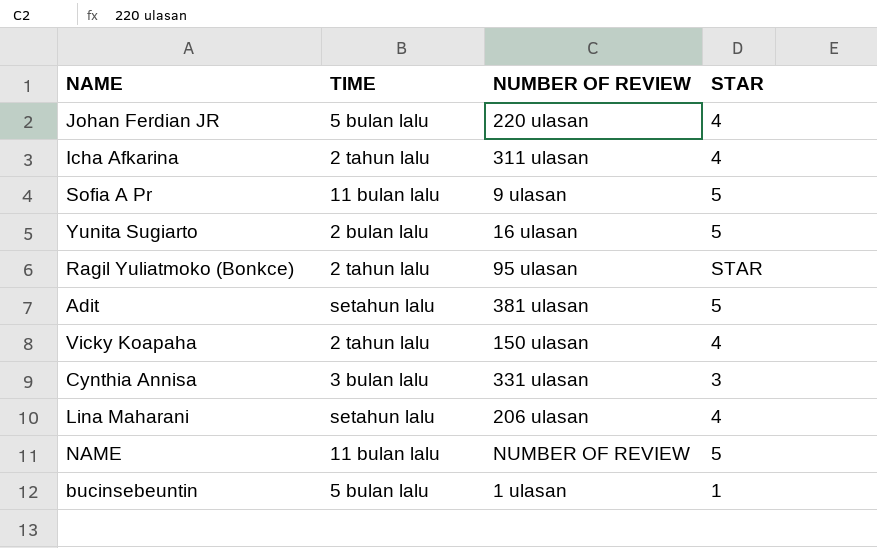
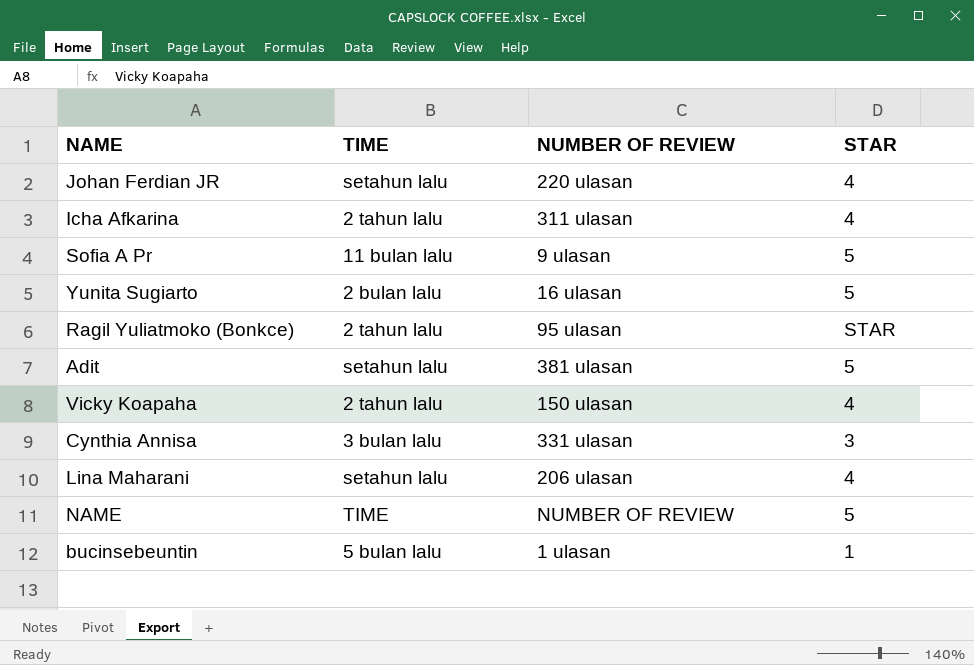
Johan Ferdian JR | TIME: 5 bulan lalu -> setahun lalu
NAME | TIME: 11 bulan lalu -> TIME

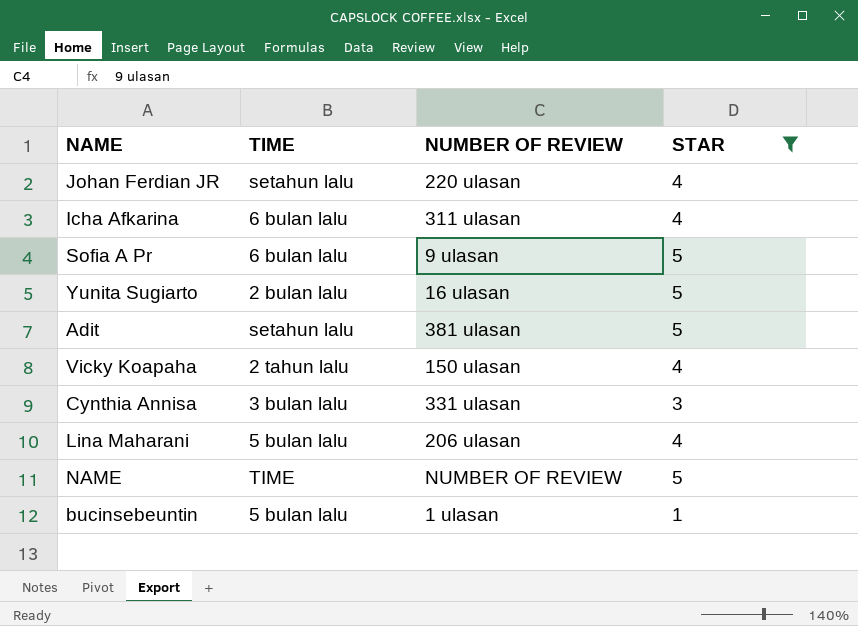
filter: none -> STAR != STAR
Icha Afkarina | TIME: 2 tahun lalu -> 6 bulan lalu
Sofia A Pr | TIME: 11 bulan lalu -> 6 bulan lalu
Lina Maharani | TIME: setahun lalu -> 5 bulan lalu

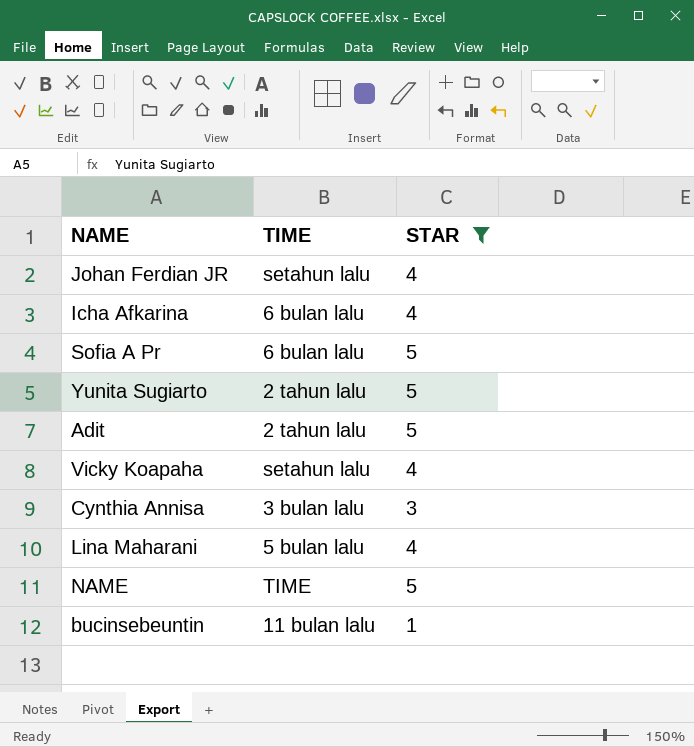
column NUMBER OF REVIEW | position: 3 -> none
Yunita Sugiarto | TIME: 2 bulan lalu -> 2 tahun lalu
Adit | TIME: setahun lalu -> 2 tahun lalu
Vicky Koapaha | TIME: 2 tahun lalu -> setahun lalu
bucinsebeuntin | TIME: 5 bulan lalu -> 11 bulan lalu

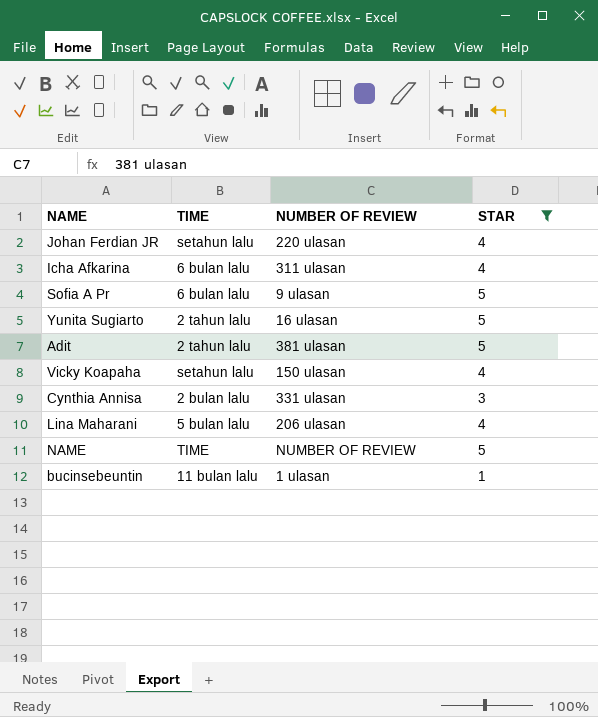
column NUMBER OF REVIEW | position: none -> 3
Cynthia Annisa | TIME: 3 bulan lalu -> 2 bulan lalu

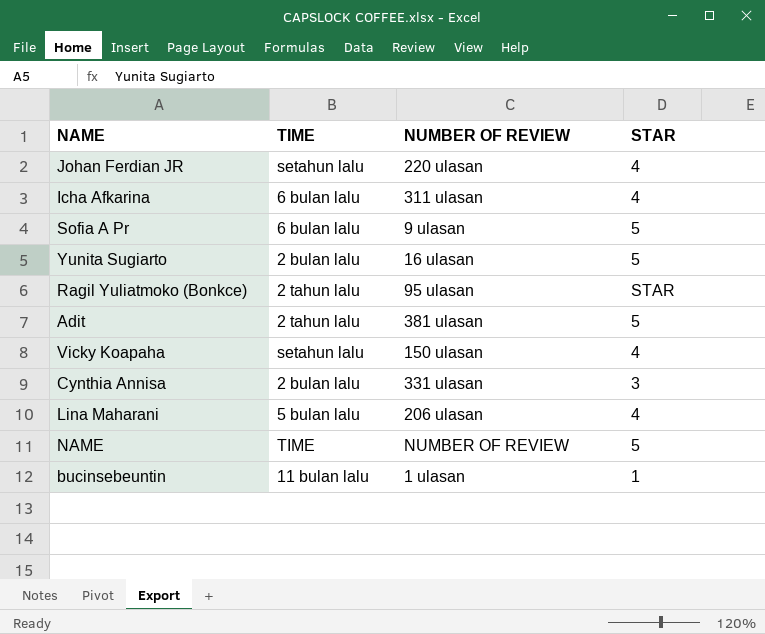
filter: STAR != STAR -> none
Yunita Sugiarto | TIME: 2 tahun lalu -> 2 bulan lalu

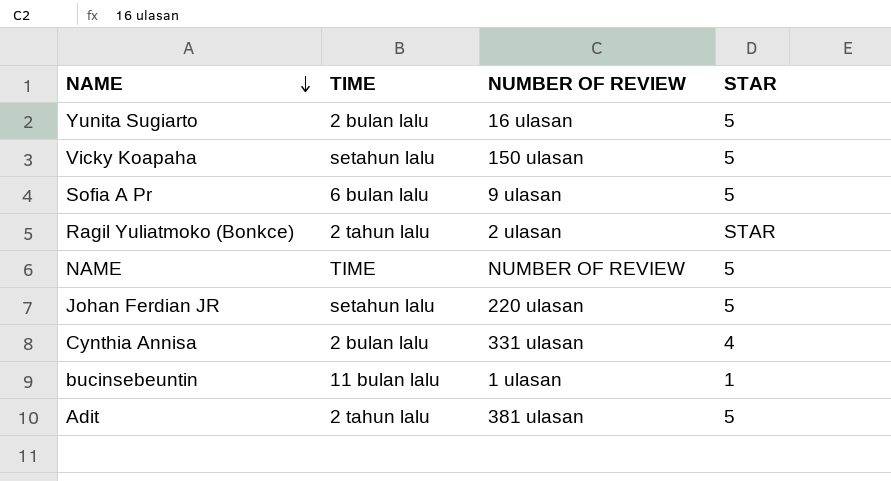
row order: none -> NAME descending
row Icha Afkarina: 6 bulan lalu | 311 ulasan | 4 -> none
row Lina Maharani: 5 bulan lalu | 206 ulasan | 4 -> none
Vicky Koapaha | STAR: 4 -> 5
Ragil Yuliatmoko (Bonkce) | NUMBER OF REVIEW: 95 ulasan -> 2 ulasan
Johan Ferdian JR | STAR: 4 -> 5
Cynthia Annisa | STAR: 3 -> 4

